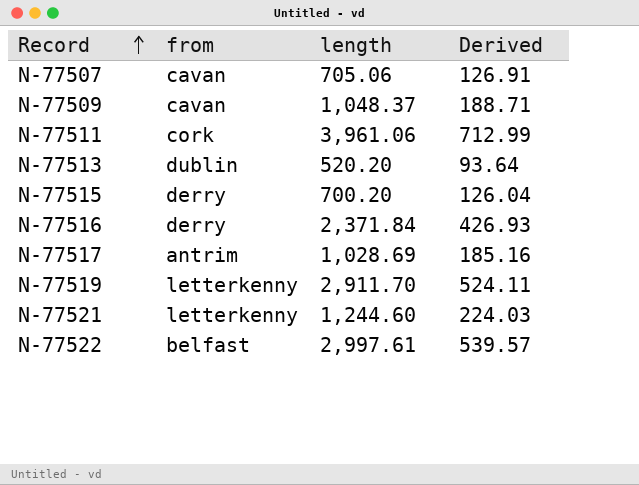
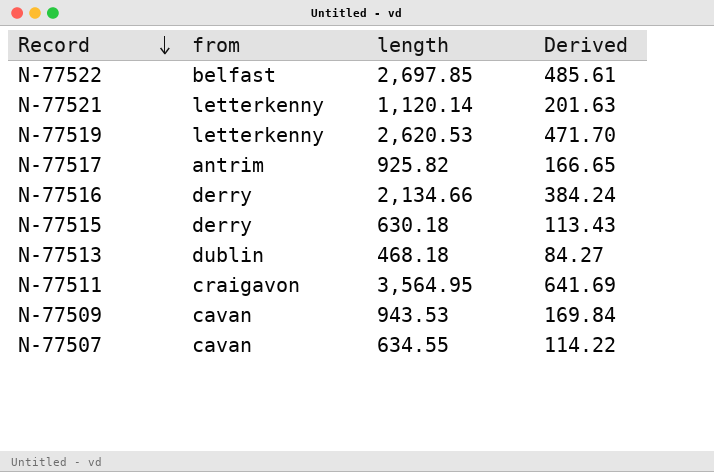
row order: Record ascending -> Record descending
N-77522 | length: 2,997.61 -> 2,697.85
N-77522 | Derived: 539.57 -> 485.61
N-77521 | length: 1,244.60 -> 1,120.14
N-77521 | Derived: 224.03 -> 201.63
N-77519 | length: 2,911.70 -> 2,620.53
N-77519 | Derived: 524.11 -> 471.70
N-77517 | length: 1,028.69 -> 925.82
N-77517 | Derived: 185.16 -> 166.65
N-77516 | length: 2,371.84 -> 2,134.66
N-77516 | Derived: 426.93 -> 384.24
N-77515 | length: 700.20 -> 630.18
N-77515 | Derived: 126.04 -> 113.43
N-77513 | length: 520.20 -> 468.18
N-77513 | Derived: 93.64 -> 84.27
N-77511 | from: cork -> craigavon
N-77511 | length: 3,961.06 -> 3,564.95
N-77511 | Derived: 712.99 -> 641.69
N-77509 | length: 1,048.37 -> 943.53
N-77509 | Derived: 188.71 -> 169.84
N-77507 | length: 705.06 -> 634.55
N-77507 | Derived: 126.91 -> 114.22

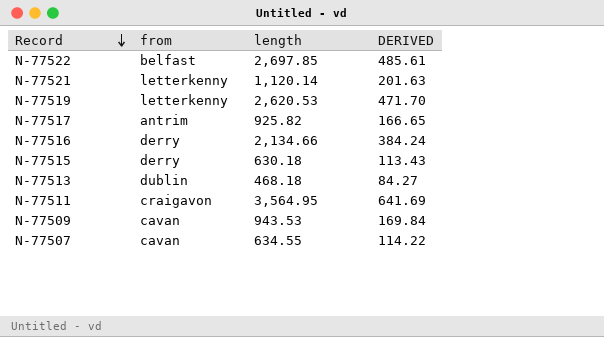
column name: Derived -> DERIVED

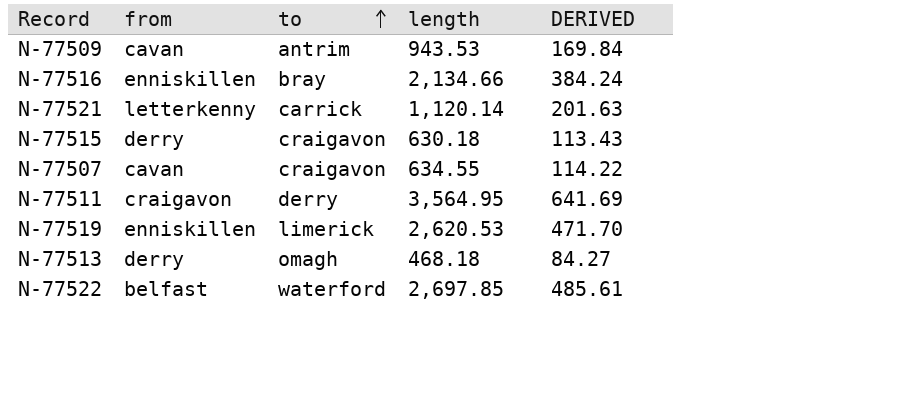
row order: Record descending -> to ascending
column to | position: none -> 3
row N-77517: antrim | 925.82 | 166.65 -> none
N-77516 | from: derry -> enniskillen
N-77519 | from: letterkenny -> enniskillen
N-77513 | from: dublin -> derry

